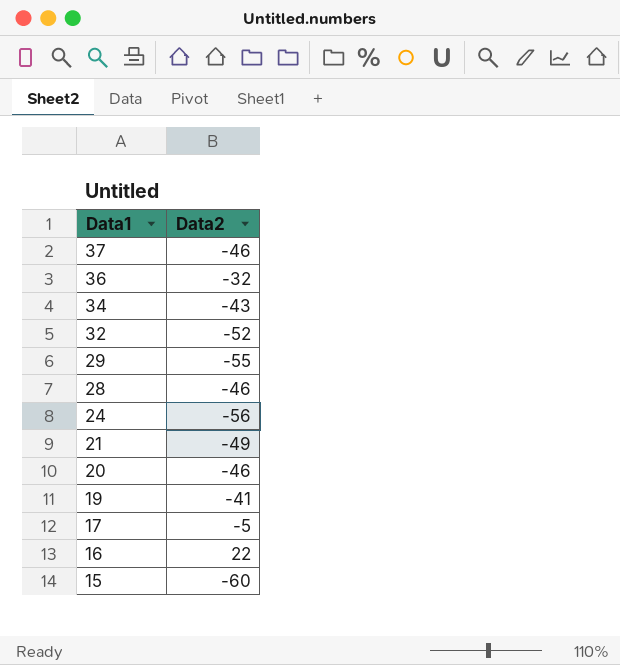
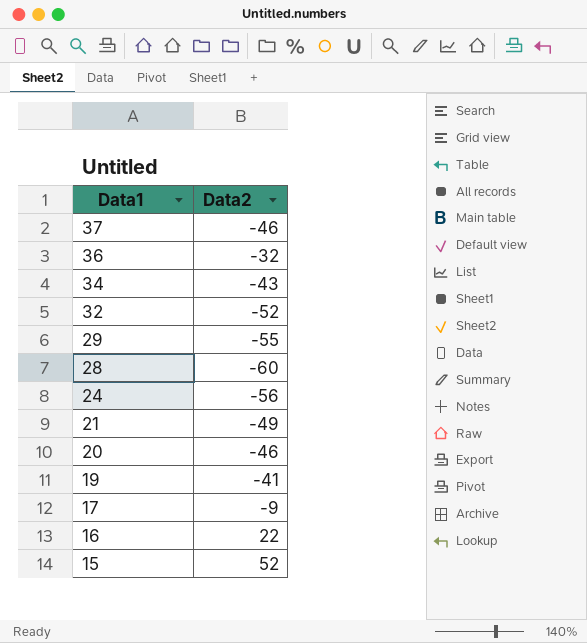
28 | Data2: -46 -> -60
17 | Data2: -5 -> -9
15 | Data2: -60 -> 52

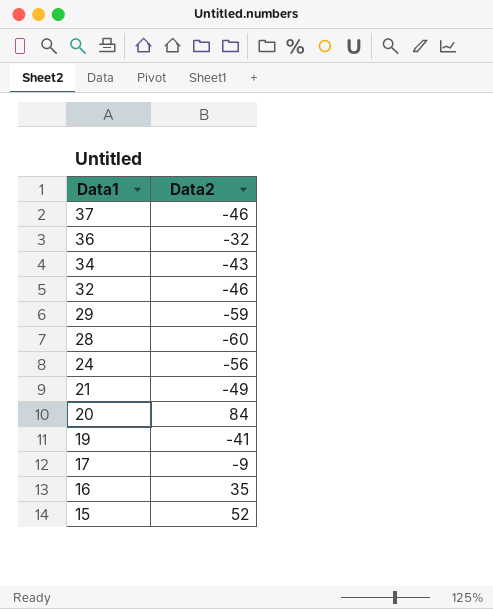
32 | Data2: -52 -> -46
29 | Data2: -55 -> -59
20 | Data2: -46 -> 84
16 | Data2: 22 -> 35

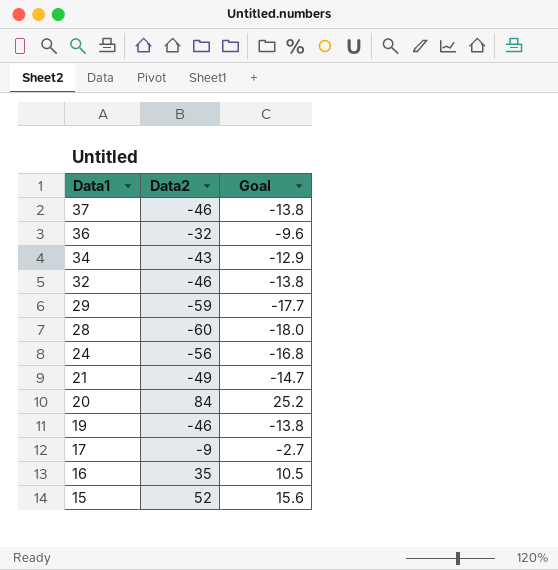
column Goal | formula: none -> [Data2] * 0.3
19 | Data2: -41 -> -46

